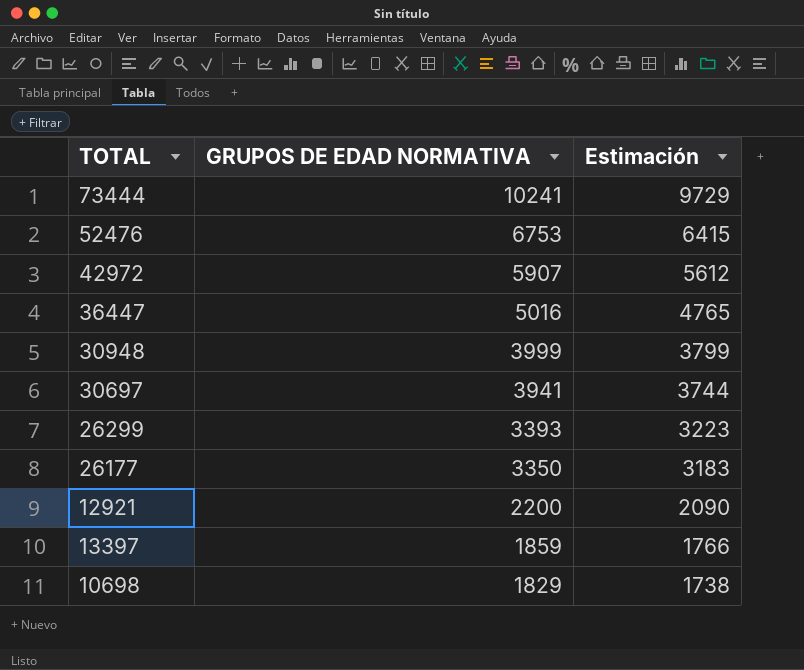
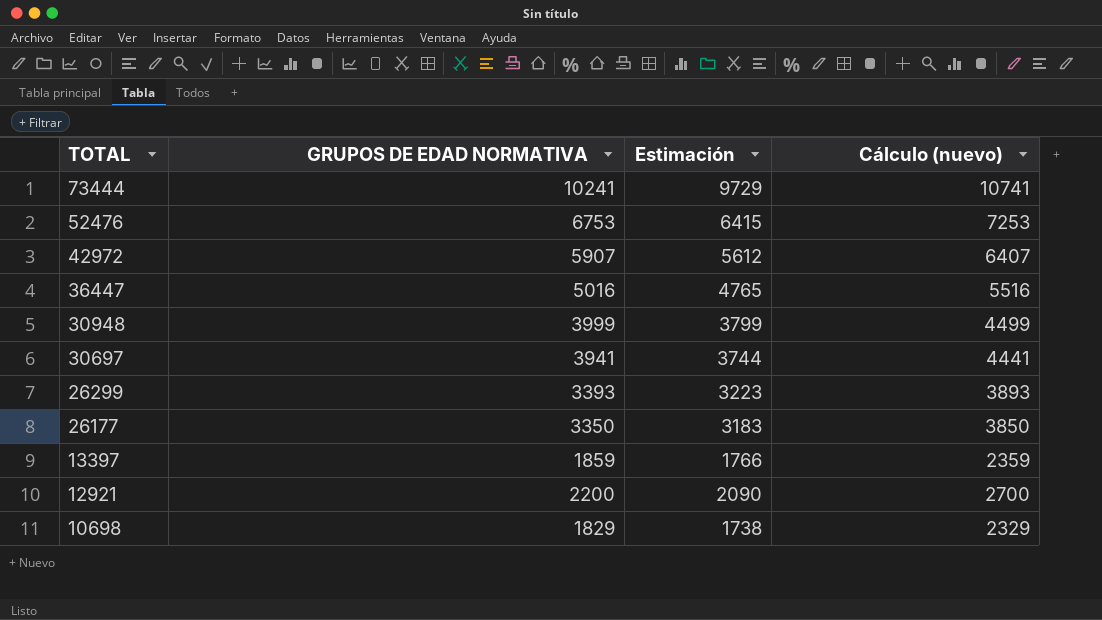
row order: GRUPOS DE EDAD NORMATIVA descending -> TOTAL descending
column Cálculo (nuevo) | formula: none -> [GRUPOS DE EDAD NORMATIVA] + 500

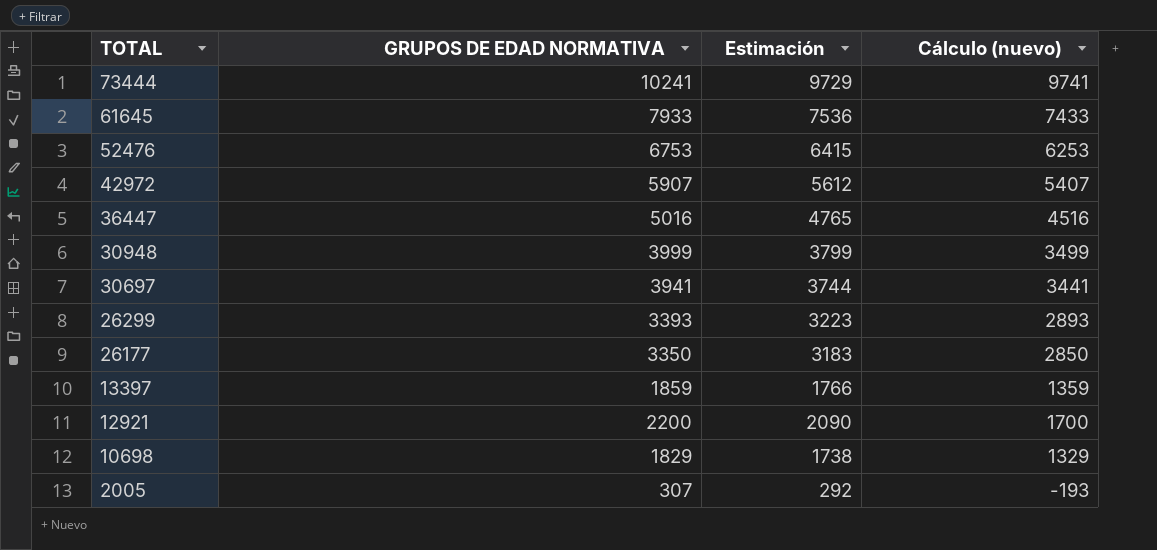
column Cálculo (nuevo) | formula: [GRUPOS DE EDAD NORMATIVA] + 500 -> [GRUPOS DE EDAD NORMATIVA] - 500
row 61645: none -> 7933 | 7536 | 7433
row 2005: none -> 307 | 292 | -193

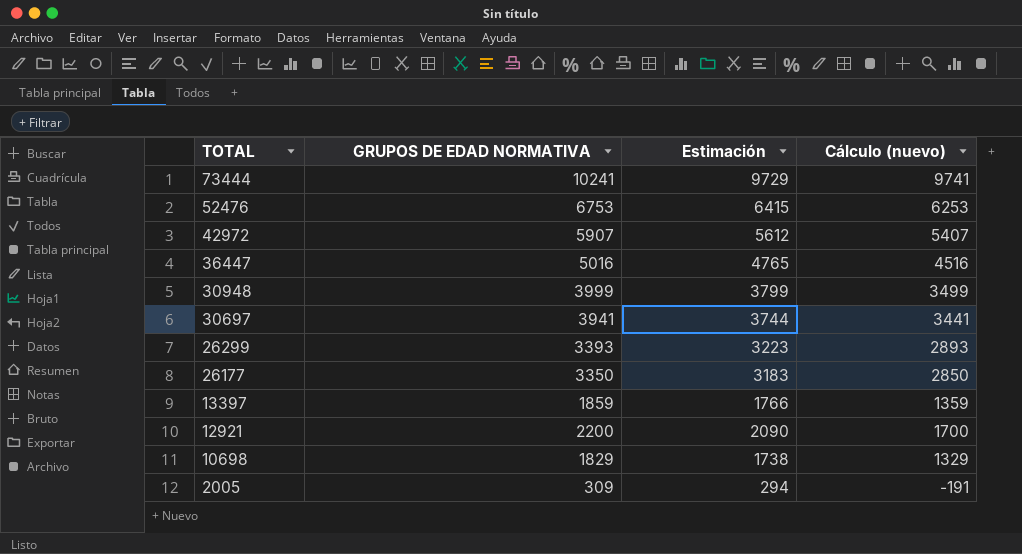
row 61645: 7933 | 7536 | 7433 -> none
2005 | GRUPOS DE EDAD NORMATIVA: 307 -> 309
2005 | Estimación: 292 -> 294
2005 | Cálculo (nuevo): -193 -> -191

